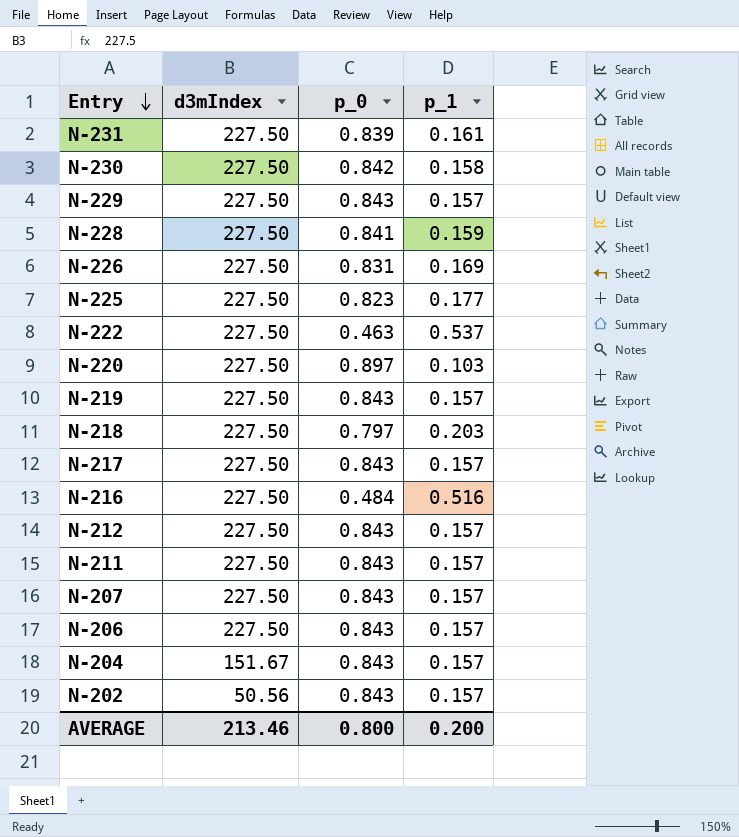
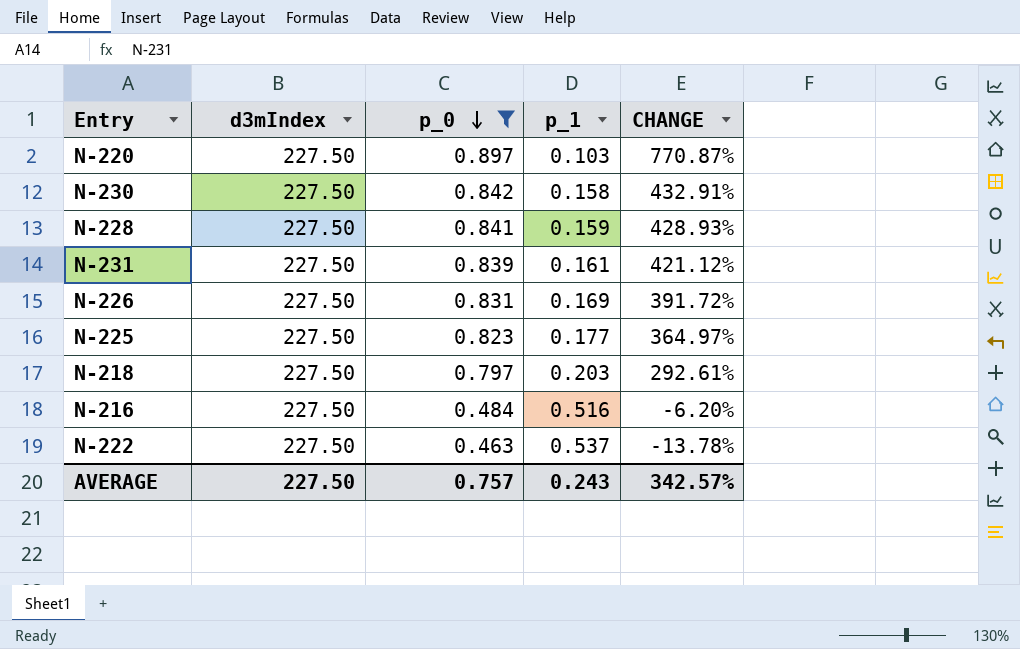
filter: none -> p_0 != 0.843
row order: Entry descending -> p_0 descending
column CHANGE | formula: none -> ([p_0] - [p_1]) / [p_1]
AVERAGE | d3mIndex: 213.46 -> 227.50
AVERAGE | p_0: 0.800 -> 0.757
AVERAGE | p_1: 0.200 -> 0.243

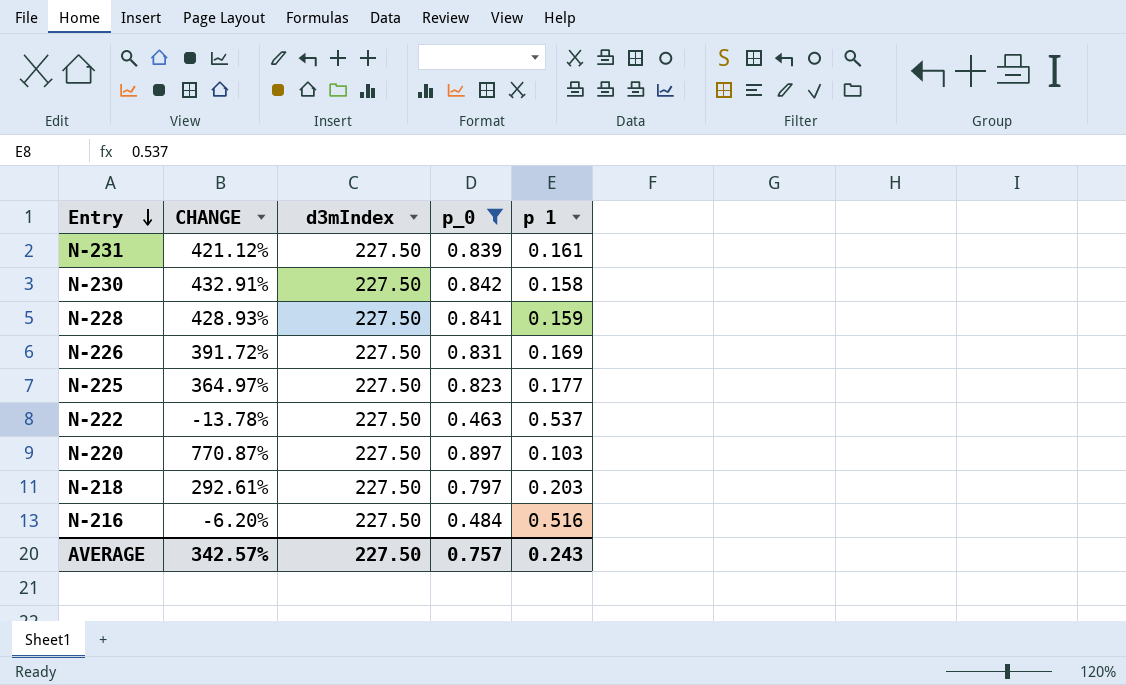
row order: p_0 descending -> Entry descending
column CHANGE | position: 5 -> 2
column name: p_1 -> p 1

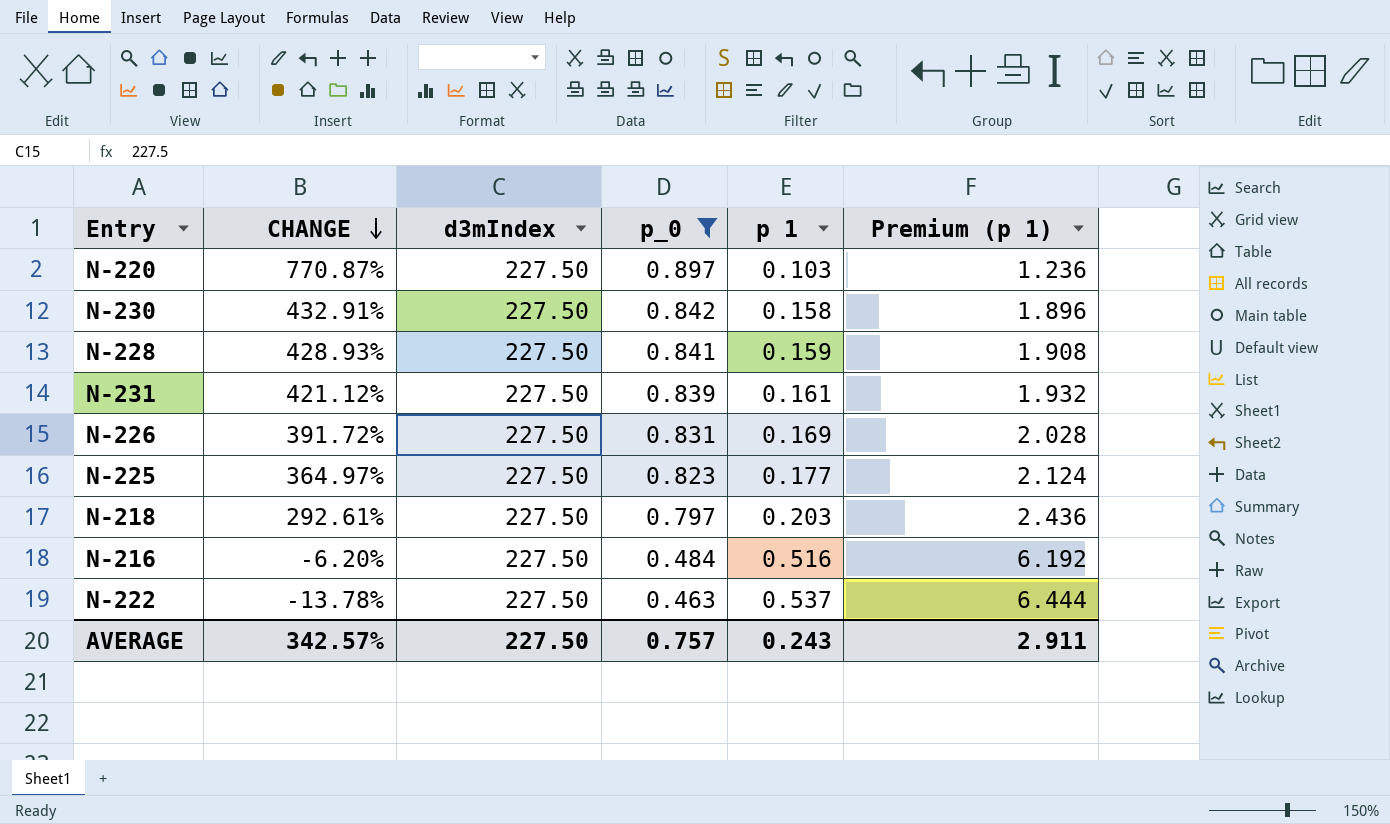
row order: Entry descending -> CHANGE descending
column Premium (p 1) | formula: none -> [p 1] * 12

